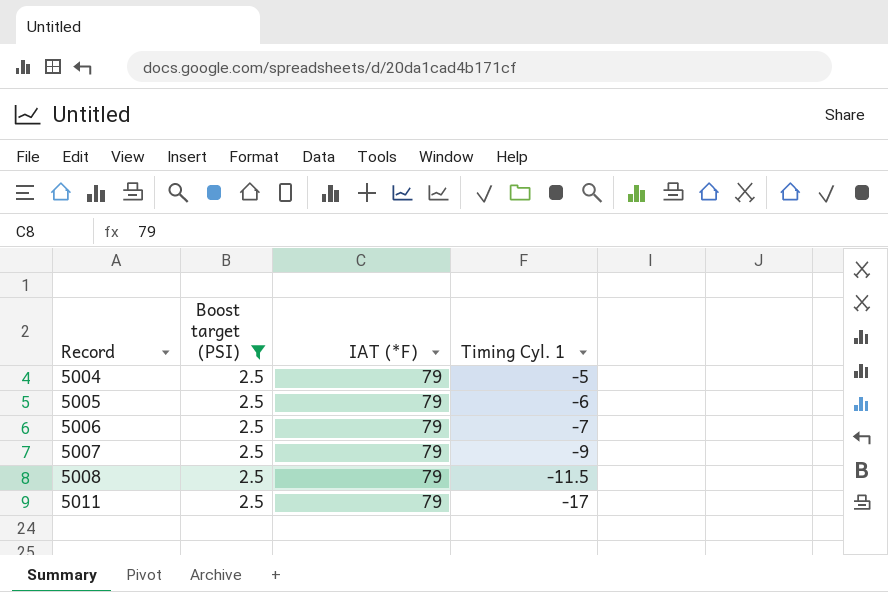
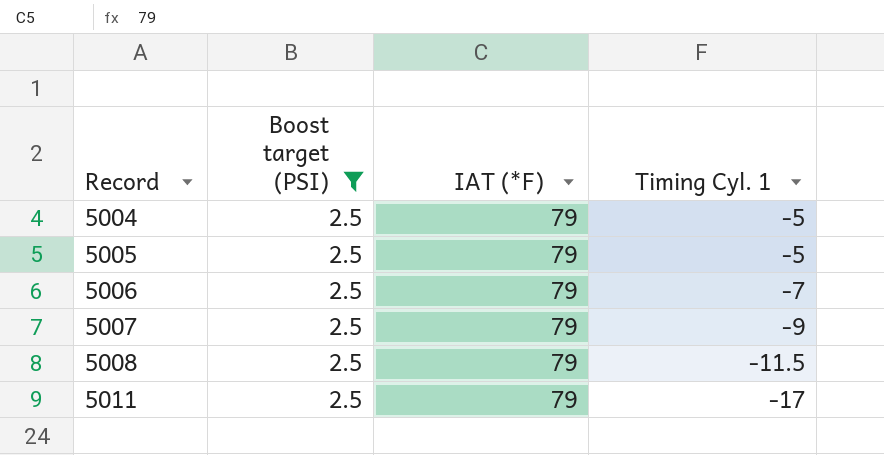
5005 | Timing Cyl. 1: -6 -> -5

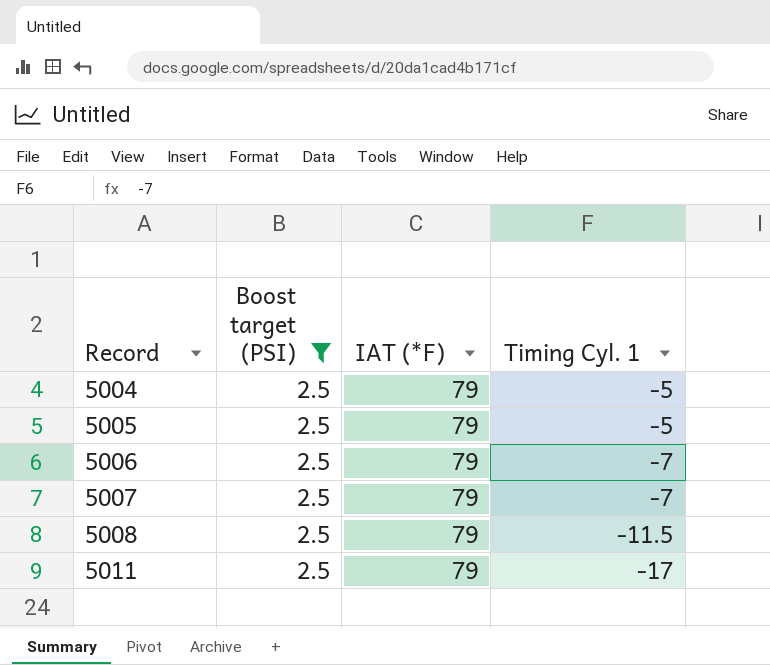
5007 | Timing Cyl. 1: -9 -> -7

